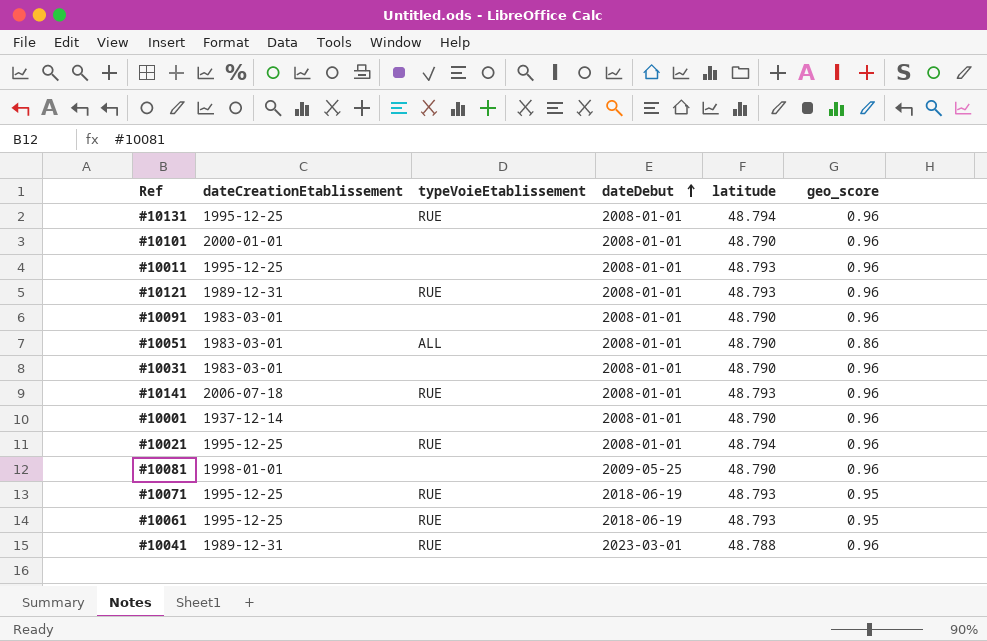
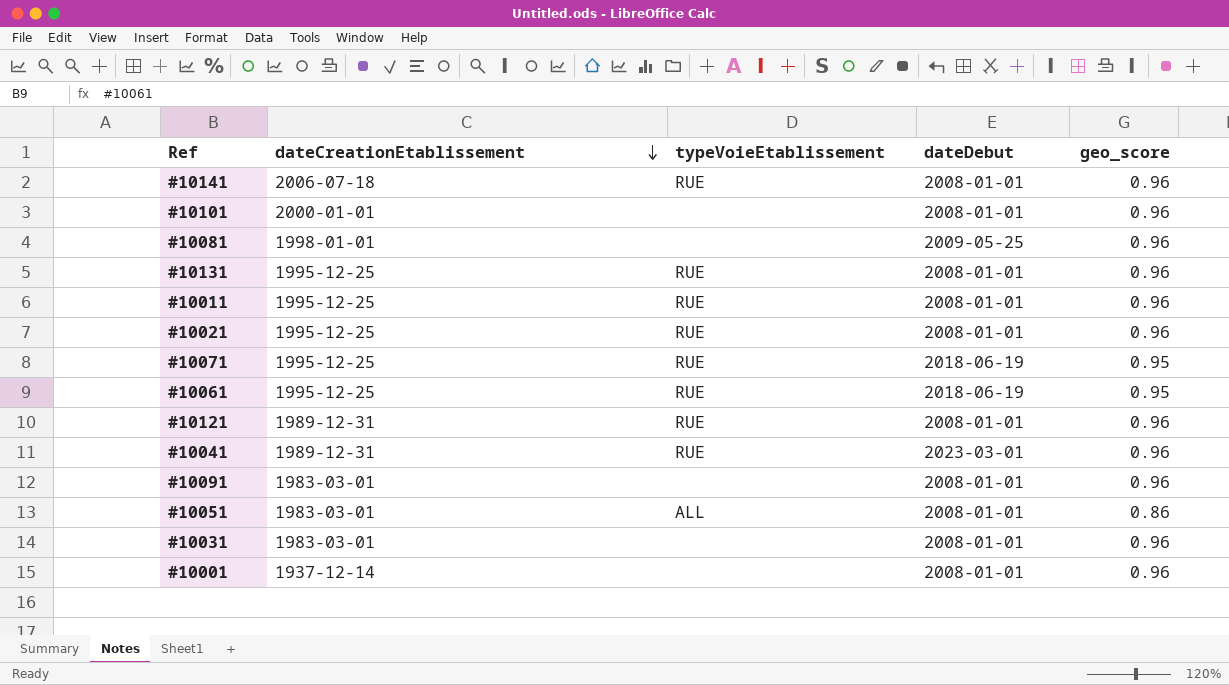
row order: dateDebut ascending -> dateCreationEtablissement descending
column latitude | position: 5 -> none
#10011 | typeVoieEtablissement: none -> RUE

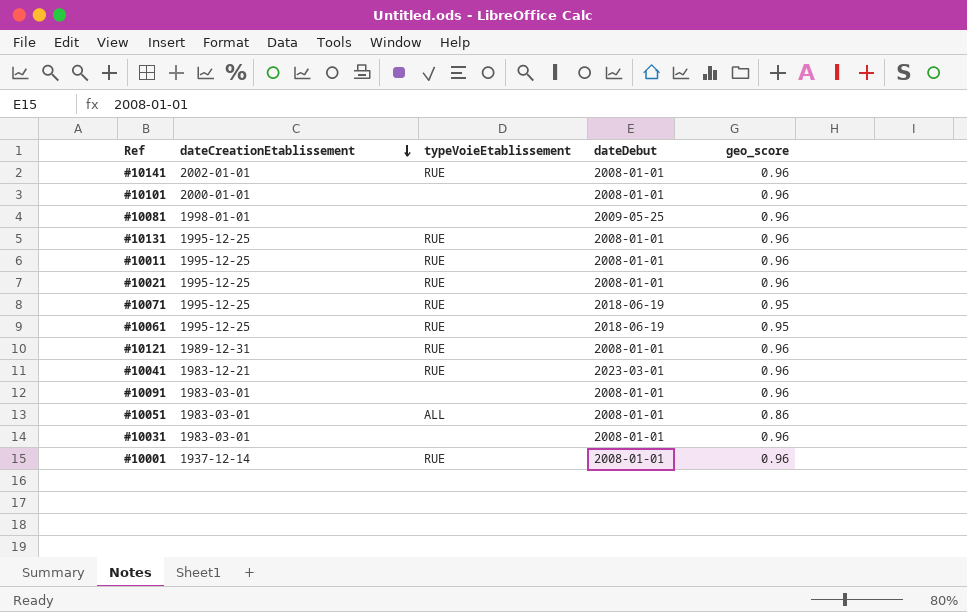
#10141 | dateCreationEtablissement: 2006-07-18 -> 2002-01-01
#10041 | dateCreationEtablissement: 1989-12-31 -> 1983-12-21
#10001 | typeVoieEtablissement: none -> RUE

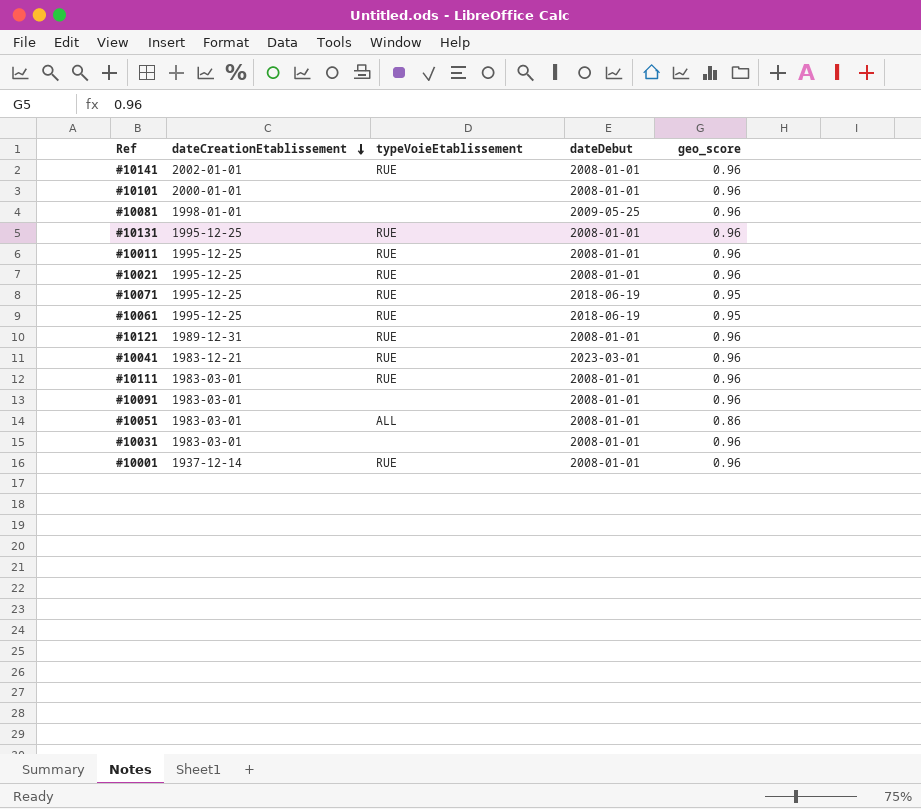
row #10111: none -> 1983-03-01 | RUE | 2008-01-01 | 0.96

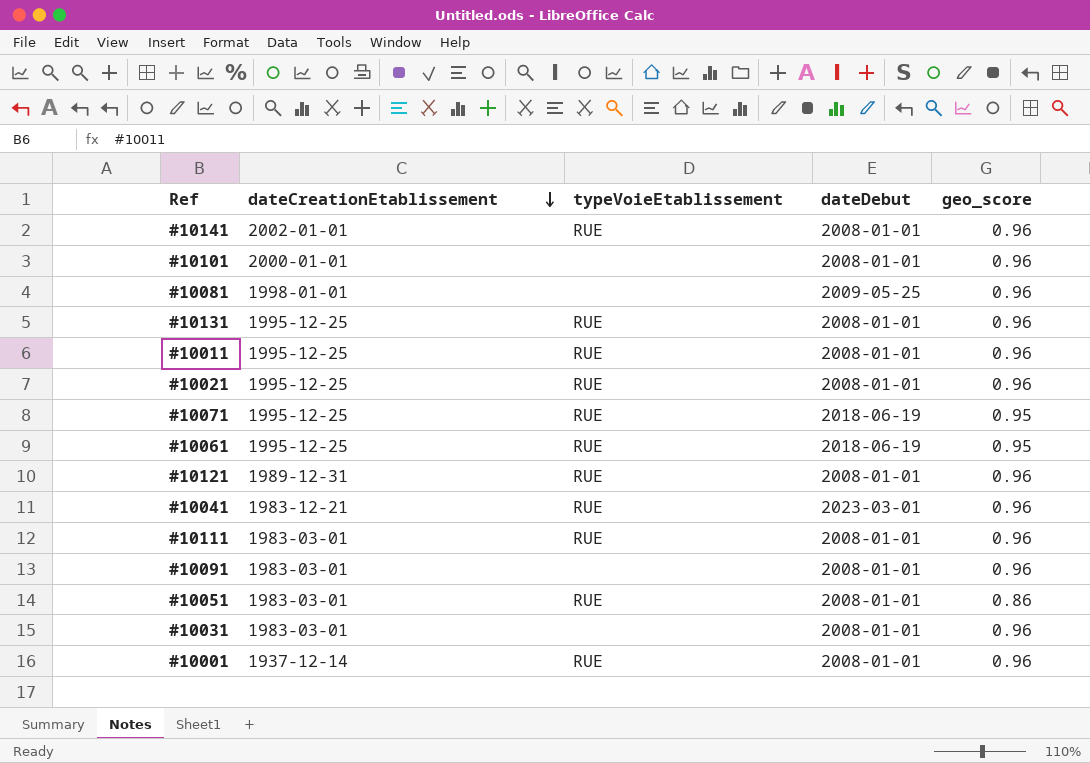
#10051 | typeVoieEtablissement: ALL -> RUE

